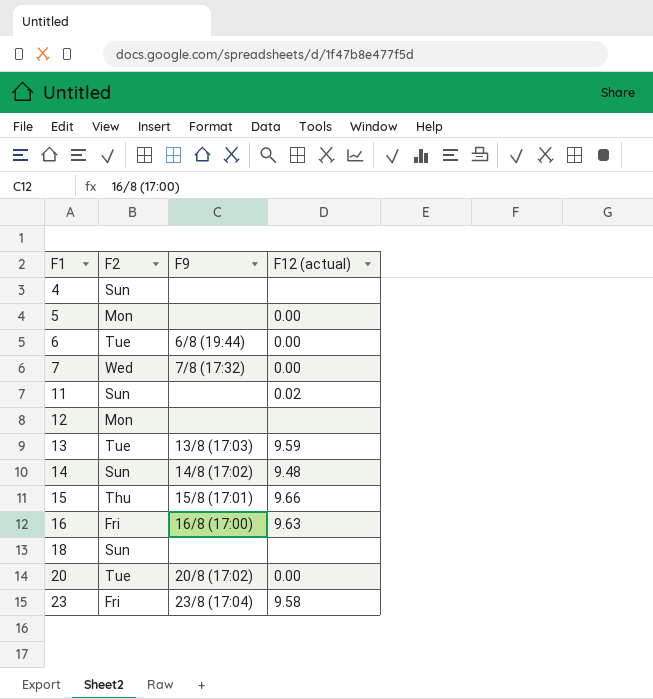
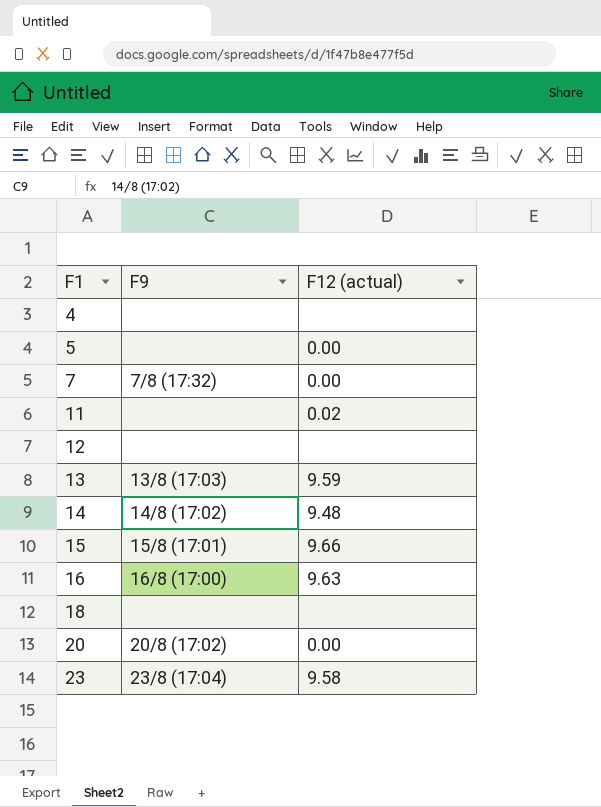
column F2 | position: 2 -> none
row 6: Tue | 6/8 (19:44) | 0.00 -> none

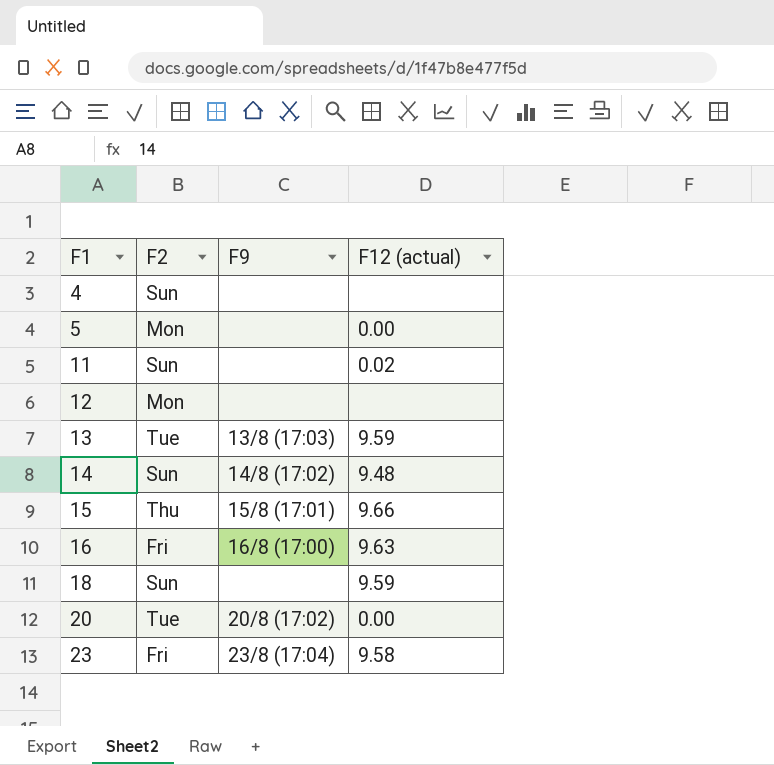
column F2 | position: none -> 2
row 7: 7/8 (17:32) | 0.00 -> none
18 | F12 (actual): none -> 9.59

